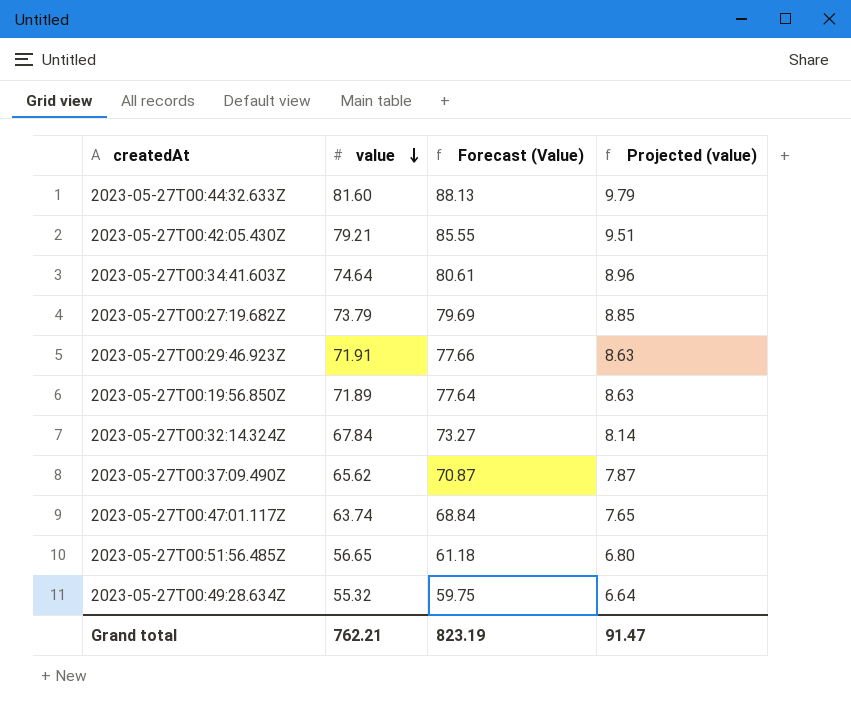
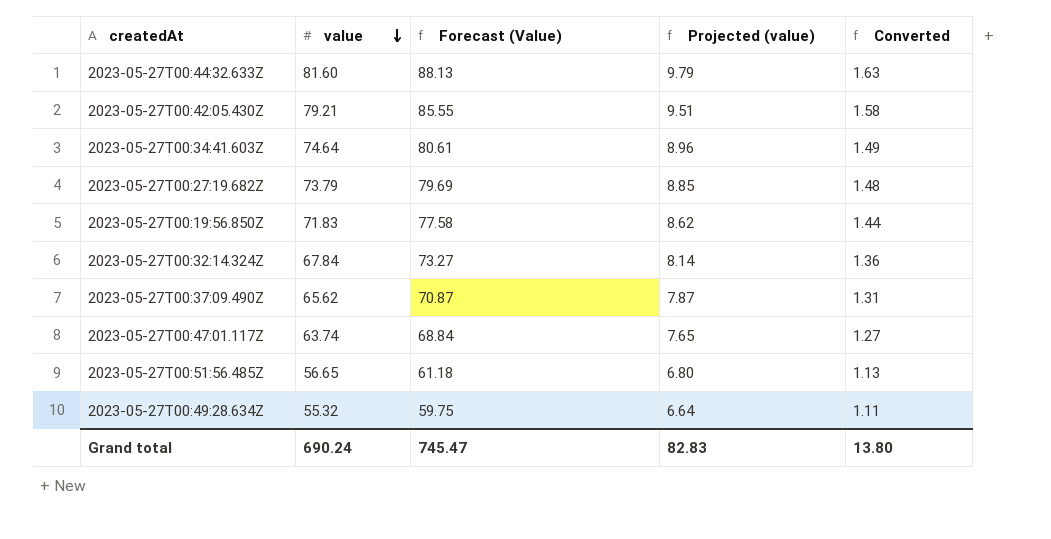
column Converted | formula: none -> [value] * 0.02
row 2023-05-27T00:29:46.923Z: 71.91 | 77.66 | 8.63 -> none
2023-05-27T00:19:56.850Z | value: 71.89 -> 71.83
2023-05-27T00:19:56.850Z | Forecast (Value): 77.64 -> 77.58
2023-05-27T00:19:56.850Z | Projected (value): 8.63 -> 8.62
Grand total | value: 762.21 -> 690.24
Grand total | Forecast (Value): 823.19 -> 745.47
Grand total | Projected (value): 91.47 -> 82.83

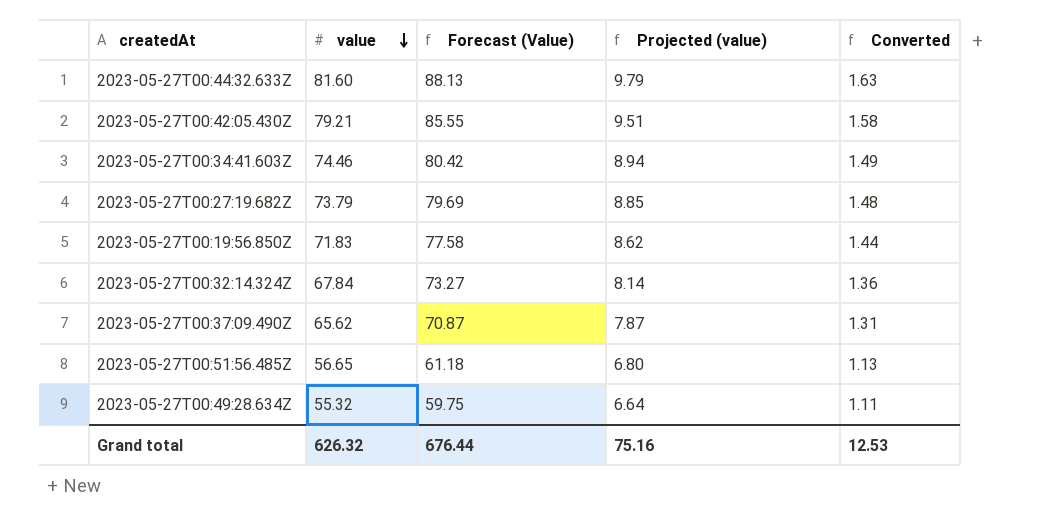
row 2023-05-27T00:47:01.117Z: 63.74 | 68.84 | 7.65 | 1.27 -> none
2023-05-27T00:34:41.603Z | value: 74.64 -> 74.46
2023-05-27T00:34:41.603Z | Forecast (Value): 80.61 -> 80.42
2023-05-27T00:34:41.603Z | Projected (value): 8.96 -> 8.94
Grand total | value: 690.24 -> 626.32
Grand total | Forecast (Value): 745.47 -> 676.44
Grand total | Projected (value): 82.83 -> 75.16
Grand total | Converted: 13.80 -> 12.53

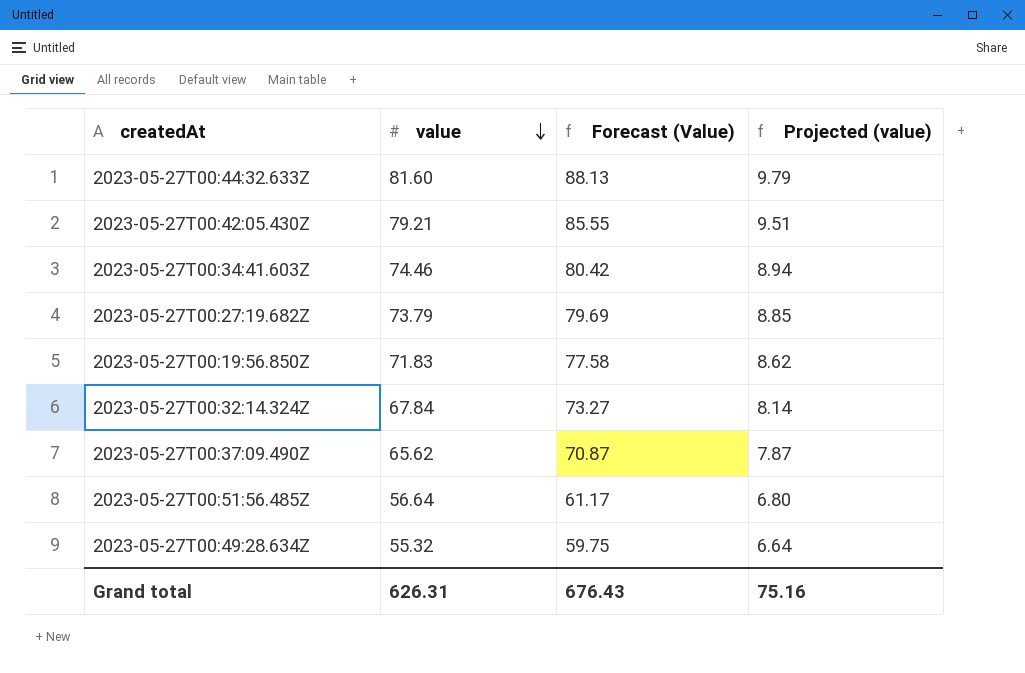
column Converted | formula: [value] * 0.02 -> none
2023-05-27T00:51:56.485Z | value: 56.65 -> 56.64
2023-05-27T00:51:56.485Z | Forecast (Value): 61.18 -> 61.17
Grand total | value: 626.32 -> 626.31
Grand total | Forecast (Value): 676.44 -> 676.43

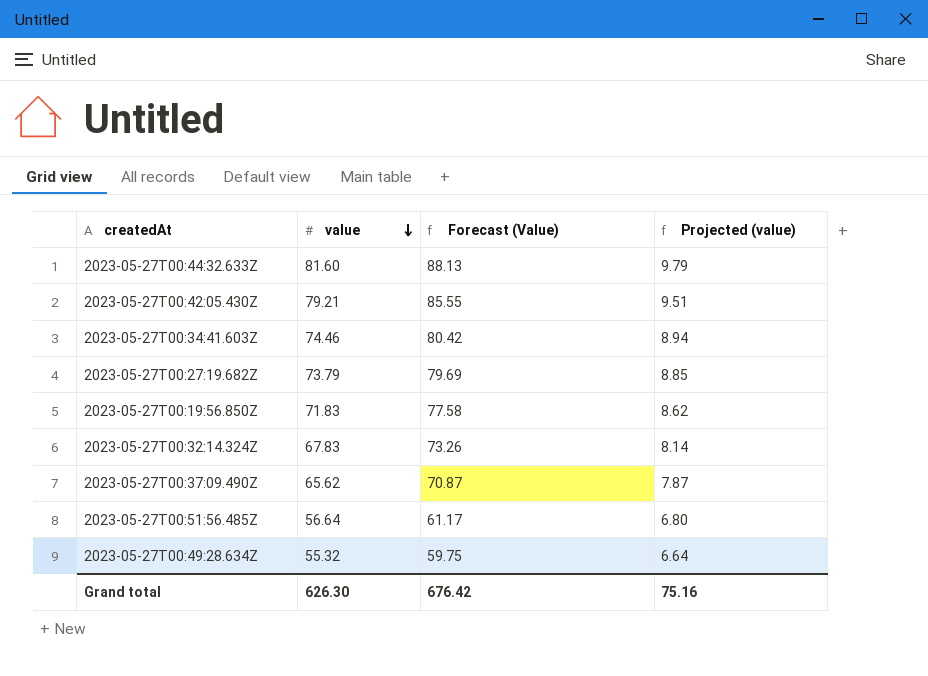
2023-05-27T00:32:14.324Z | value: 67.84 -> 67.83
2023-05-27T00:32:14.324Z | Forecast (Value): 73.27 -> 73.26
Grand total | value: 626.31 -> 626.30
Grand total | Forecast (Value): 676.43 -> 676.42

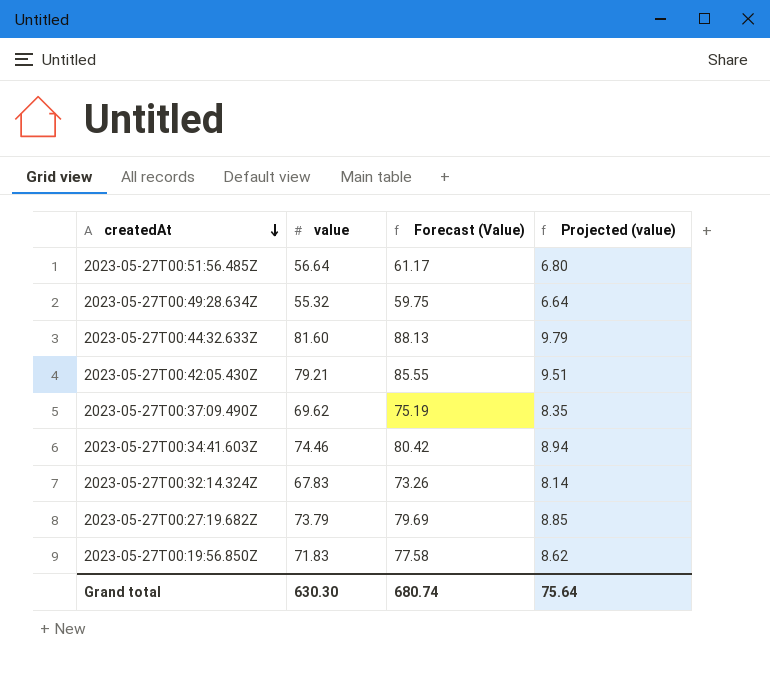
row order: value descending -> createdAt descending
2023-05-27T00:37:09.490Z | value: 65.62 -> 69.62
2023-05-27T00:37:09.490Z | Forecast (Value): 70.87 -> 75.19
2023-05-27T00:37:09.490Z | Projected (value): 7.87 -> 8.35
Grand total | value: 626.30 -> 630.30
Grand total | Forecast (Value): 676.42 -> 680.74
Grand total | Projected (value): 75.16 -> 75.64

